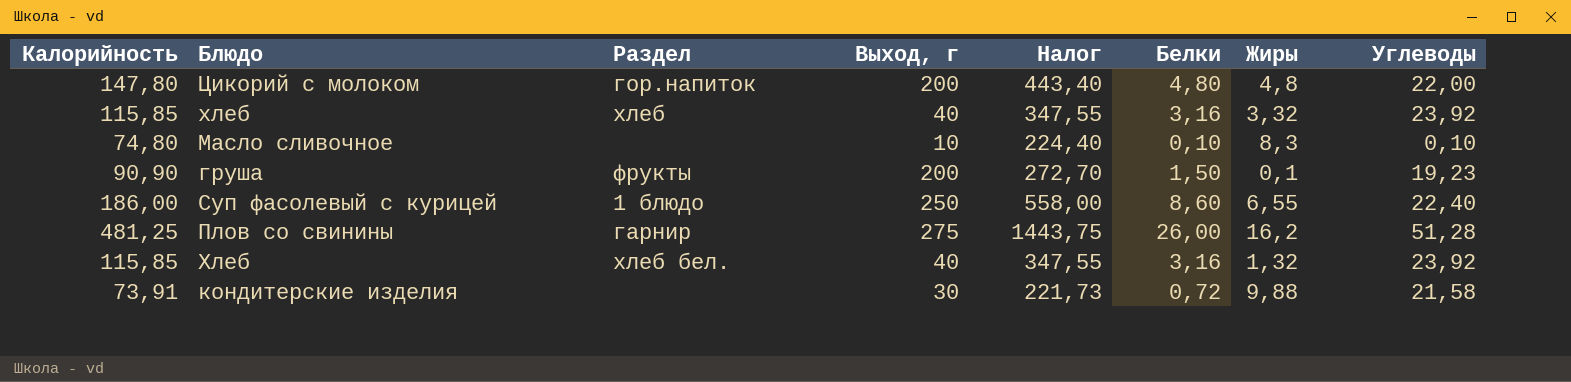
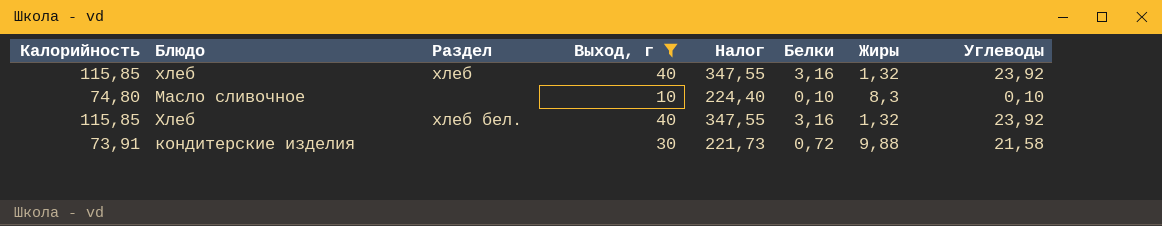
filter: none -> Выход, г <= 40
хлеб | Жиры: 3,32 -> 1,32

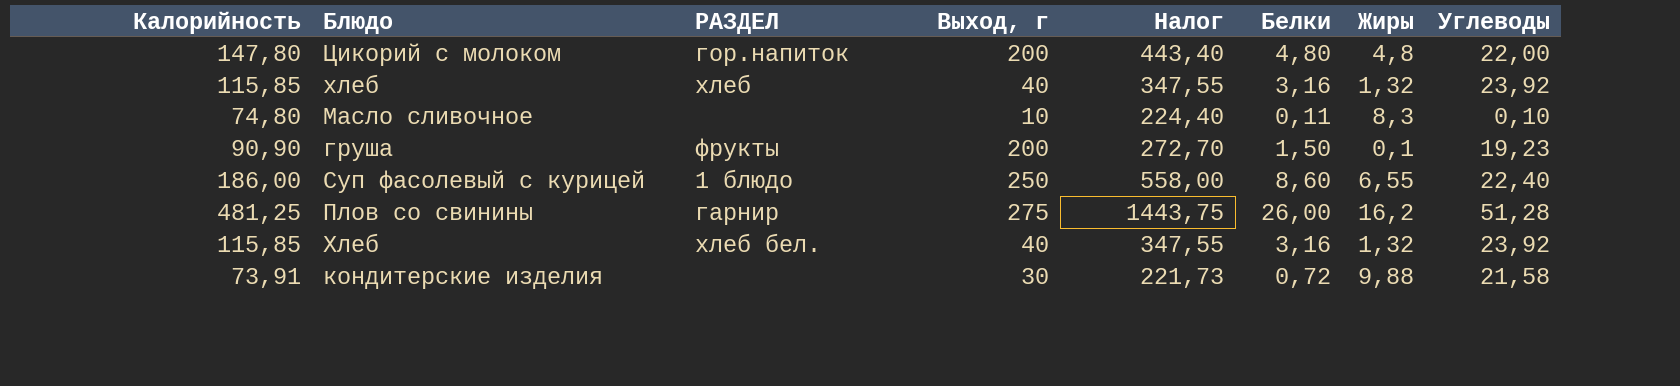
filter: Выход, г <= 40 -> none
column name: Раздел -> РАЗДЕЛ
Масло сливочное | Белки: 0,10 -> 0,11

